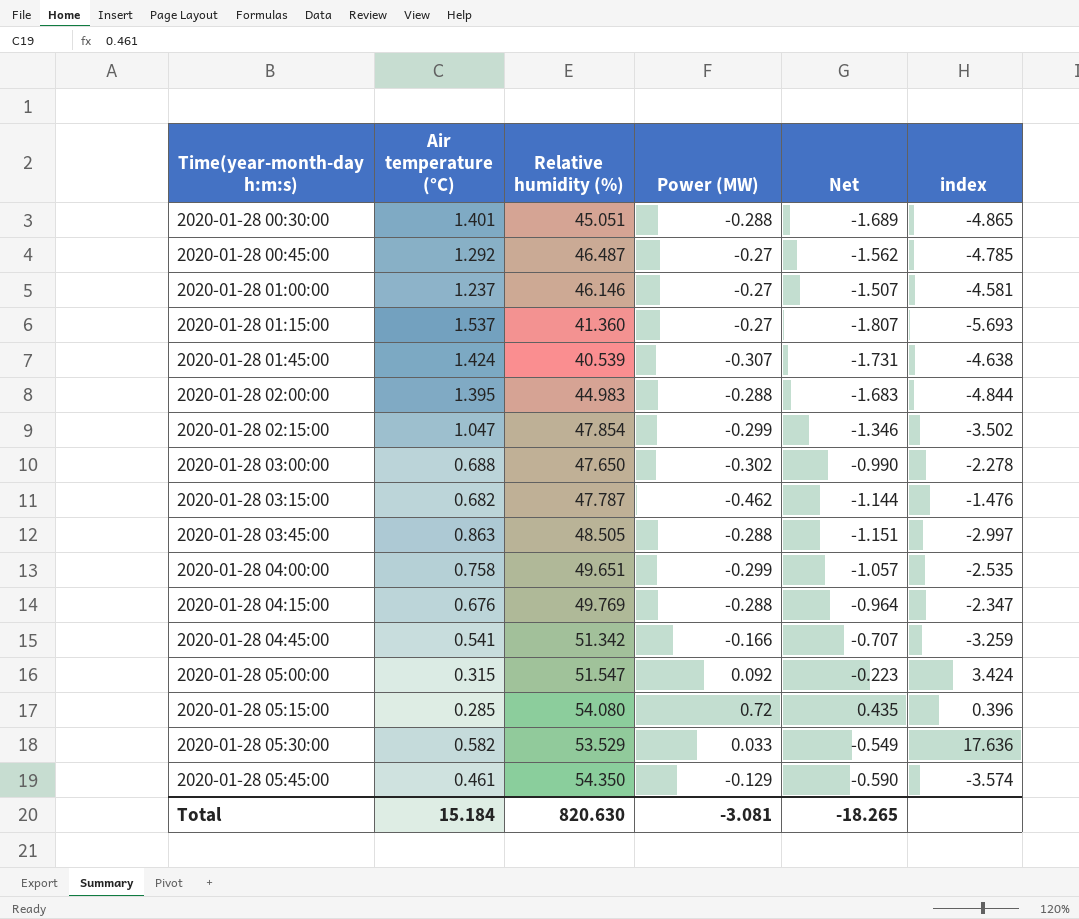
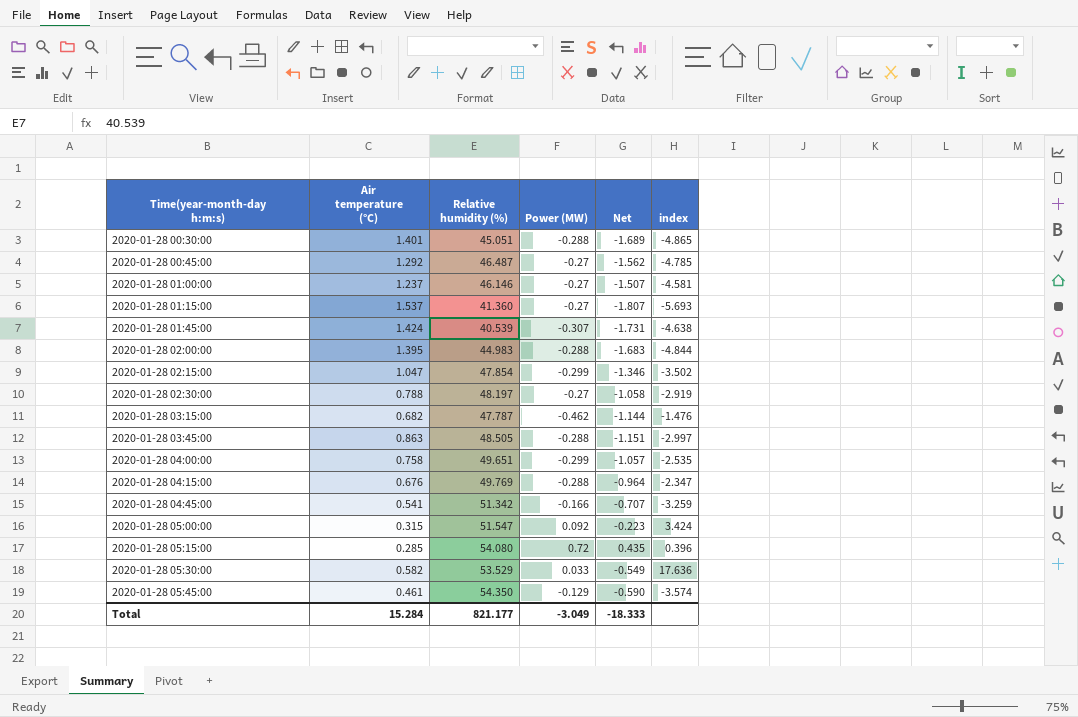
row 2020-01-28 03:00:00: 0.688 | 47.650 | -0.302 | -0.990 | -2.278 -> none
row 2020-01-28 02:30:00: none -> 0.788 | 48.197 | -0.27 | -1.058 | -2.919
Total | Air temperature (°C): 15.184 -> 15.284
Total | Relative humidity (%): 820.630 -> 821.177
Total | Power (MW): -3.081 -> -3.049
Total | Net: -18.265 -> -18.333

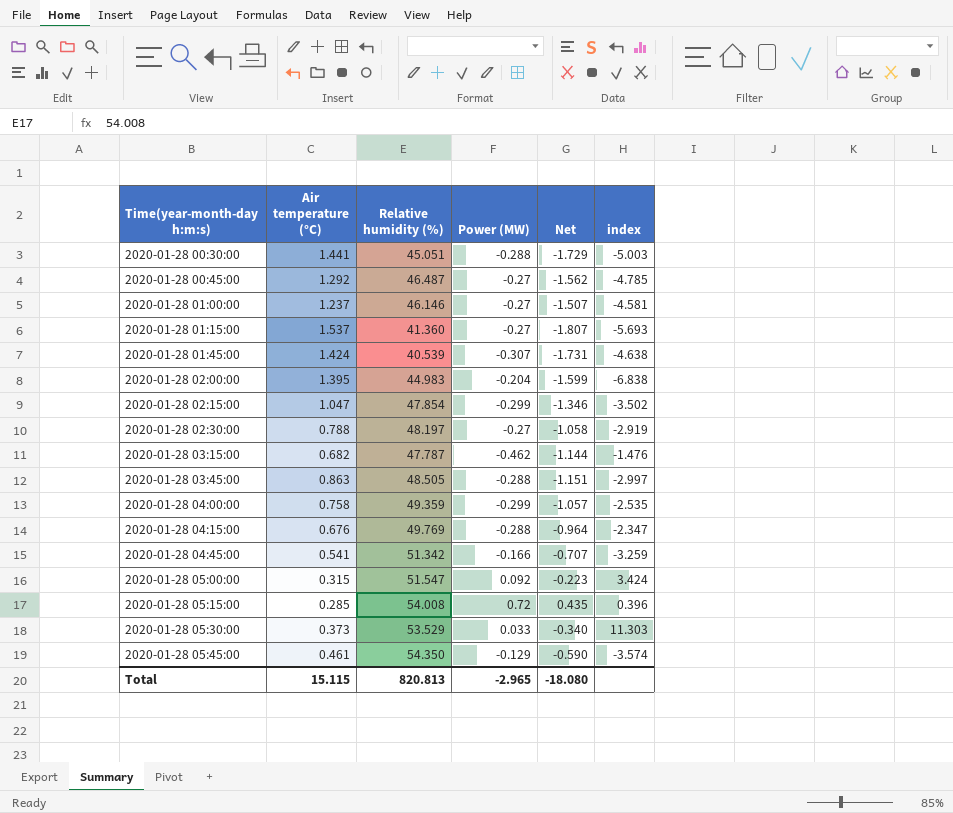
2020-01-28 00:30:00 | Air temperature (°C): 1.401 -> 1.441
2020-01-28 00:30:00 | Net: -1.689 -> -1.729
2020-01-28 00:30:00 | index: -4.865 -> -5.003
2020-01-28 02:00:00 | Power (MW): -0.288 -> -0.204
2020-01-28 02:00:00 | Net: -1.683 -> -1.599
2020-01-28 02:00:00 | index: -4.844 -> -6.838
2020-01-28 04:00:00 | Relative humidity (%): 49.651 -> 49.359
2020-01-28 05:15:00 | Relative humidity (%): 54.080 -> 54.008
2020-01-28 05:30:00 | Air temperature (°C): 0.582 -> 0.373
2020-01-28 05:30:00 | Net: -0.549 -> -0.340
2020-01-28 05:30:00 | index: 17.636 -> 11.303
Total | Air temperature (°C): 15.284 -> 15.115
Total | Relative humidity (%): 821.177 -> 820.813
Total | Power (MW): -3.049 -> -2.965
Total | Net: -18.333 -> -18.080

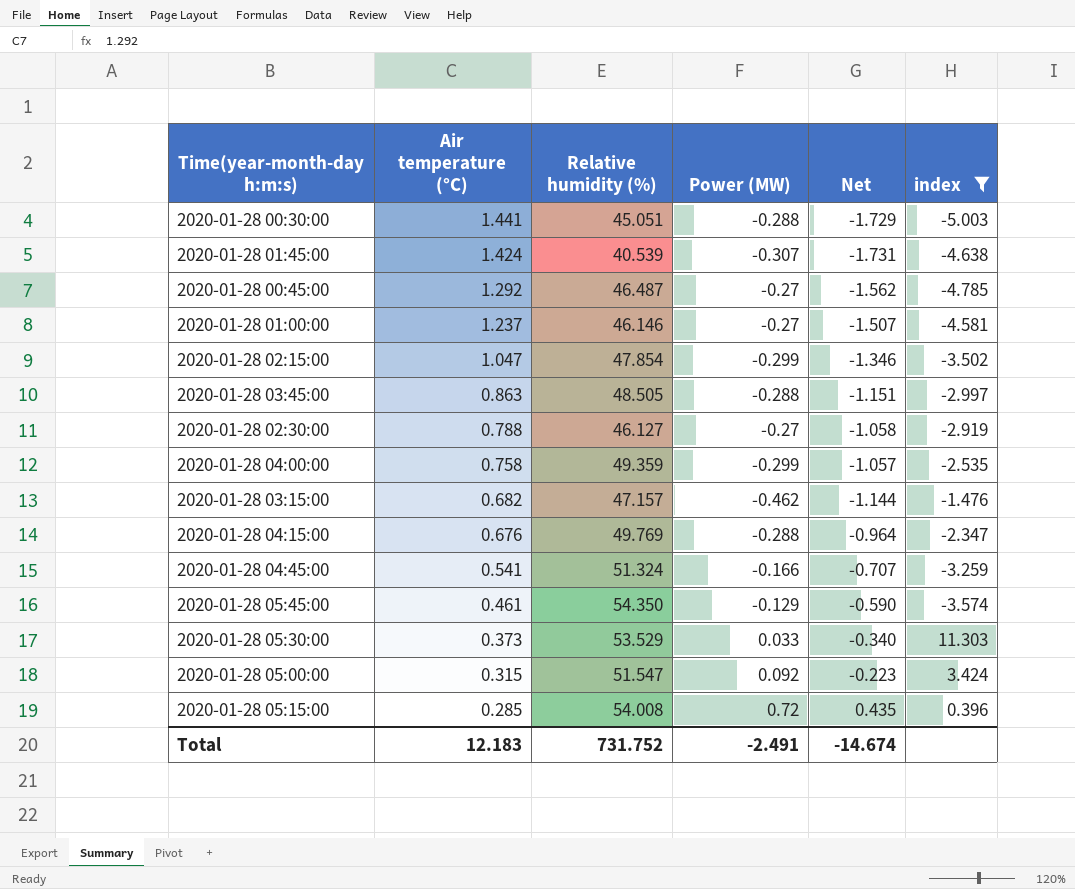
filter: none -> index >= -5.003
row order: Time(year-month-day h:m:s) ascending -> Air temperature (°C) descending
2020-01-28 02:30:00 | Relative humidity (%): 48.197 -> 46.127
2020-01-28 03:15:00 | Relative humidity (%): 47.787 -> 47.157
2020-01-28 04:45:00 | Relative humidity (%): 51.342 -> 51.324
Total | Air temperature (°C): 15.115 -> 12.183
Total | Relative humidity (%): 820.813 -> 731.752
Total | Power (MW): -2.965 -> -2.491
Total | Net: -18.080 -> -14.674

